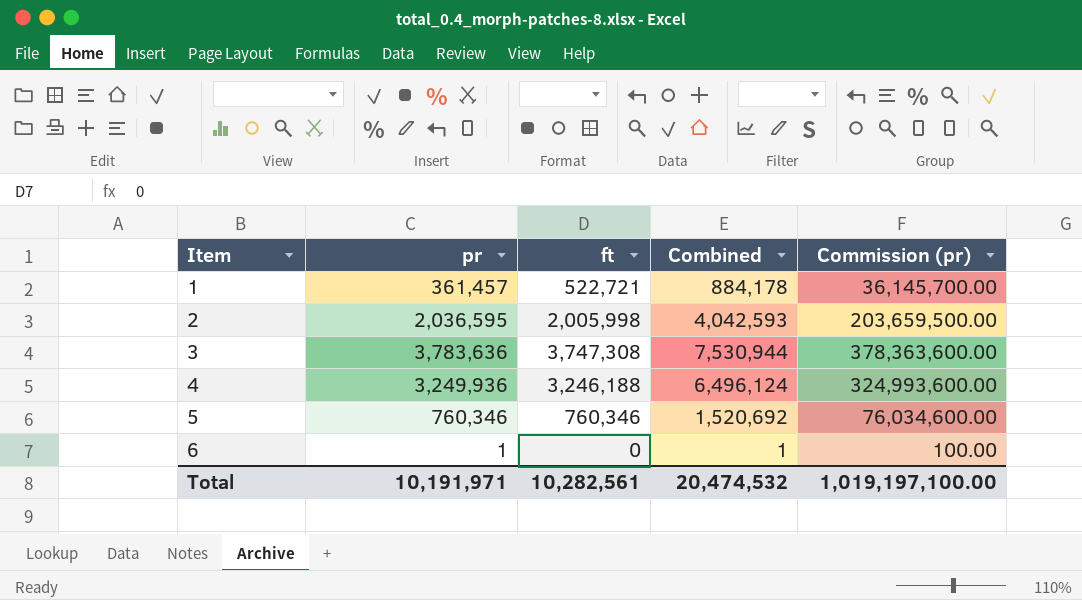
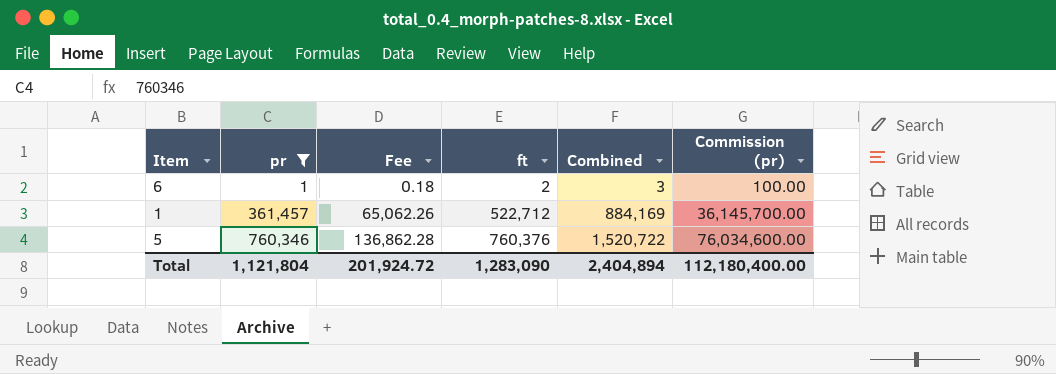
filter: none -> pr <= 760,346
row order: Item ascending -> pr ascending
column Fee | formula: none -> [pr] * 0.18
6 | ft: 0 -> 2
6 | Combined: 1 -> 3
1 | ft: 522,721 -> 522,712
1 | Combined: 884,178 -> 884,169
5 | ft: 760,346 -> 760,376
5 | Combined: 1,520,692 -> 1,520,722
Total | pr: 10,191,971 -> 1,121,804
Total | ft: 10,282,561 -> 1,283,090
Total | Combined: 20,474,532 -> 2,404,894
Total | Commission (pr): 1,019,197,100.00 -> 112,180,400.00

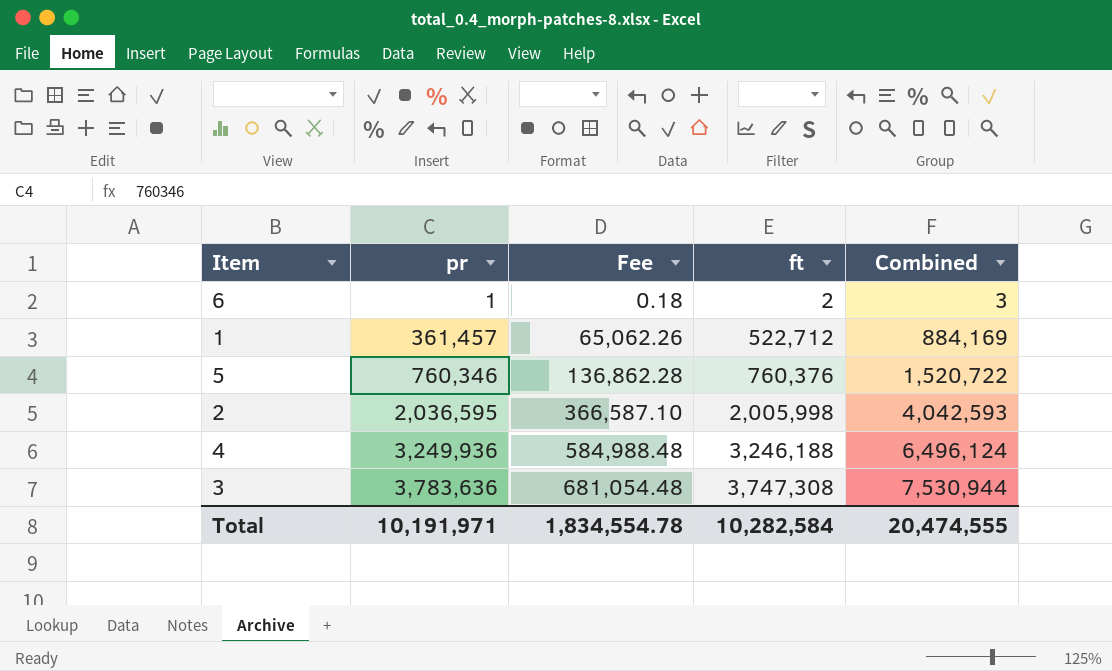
filter: pr <= 760,346 -> none
column Commission (pr) | formula: [pr] * 100 -> none
Total | pr: 1,121,804 -> 10,191,971
Total | Fee: 201,924.72 -> 1,834,554.78
Total | ft: 1,283,090 -> 10,282,584
Total | Combined: 2,404,894 -> 20,474,555

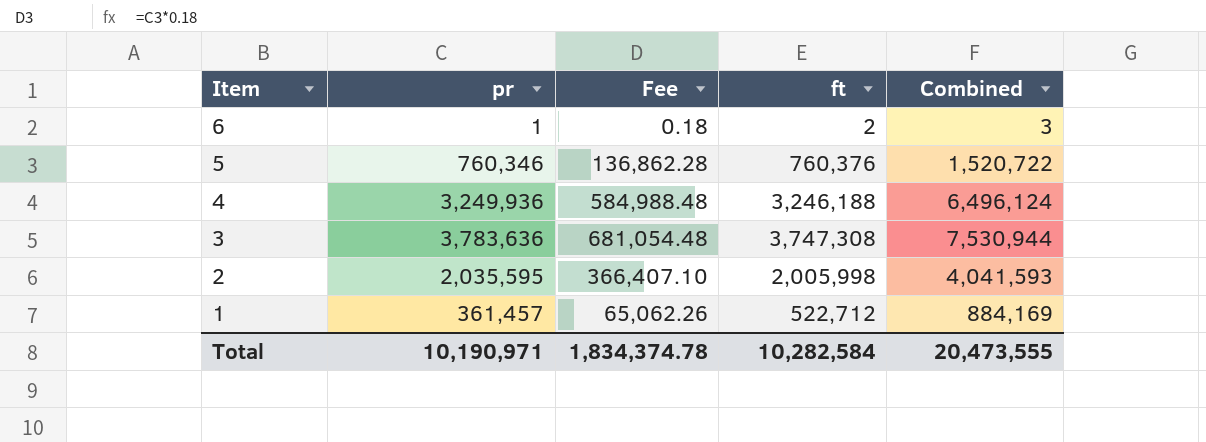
row order: pr ascending -> Item descending
2 | pr: 2,036,595 -> 2,035,595
2 | Fee: 366,587.10 -> 366,407.10
2 | Combined: 4,042,593 -> 4,041,593
Total | pr: 10,191,971 -> 10,190,971
Total | Fee: 1,834,554.78 -> 1,834,374.78
Total | Combined: 20,474,555 -> 20,473,555

